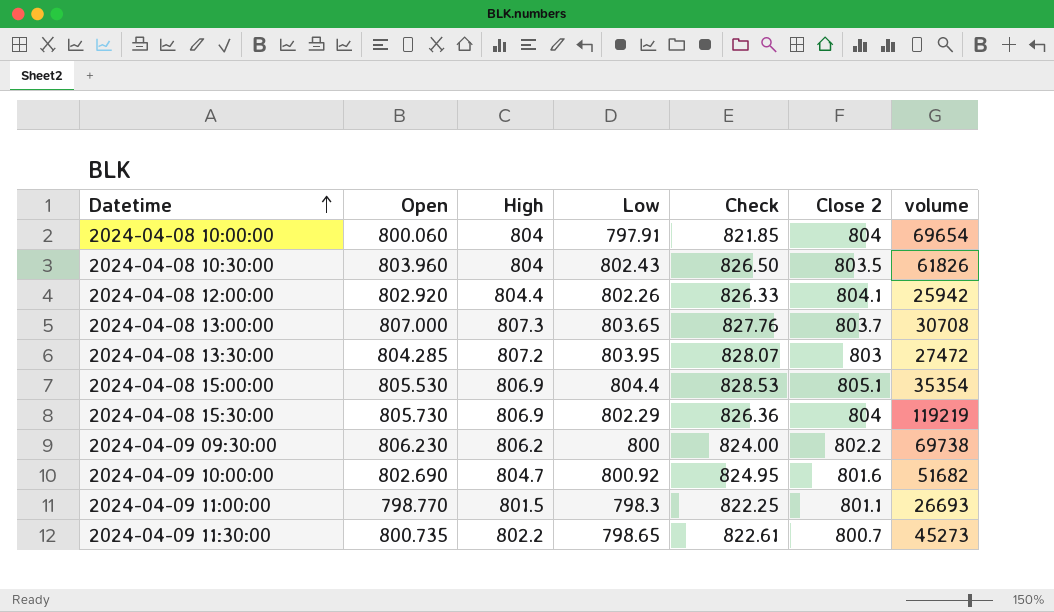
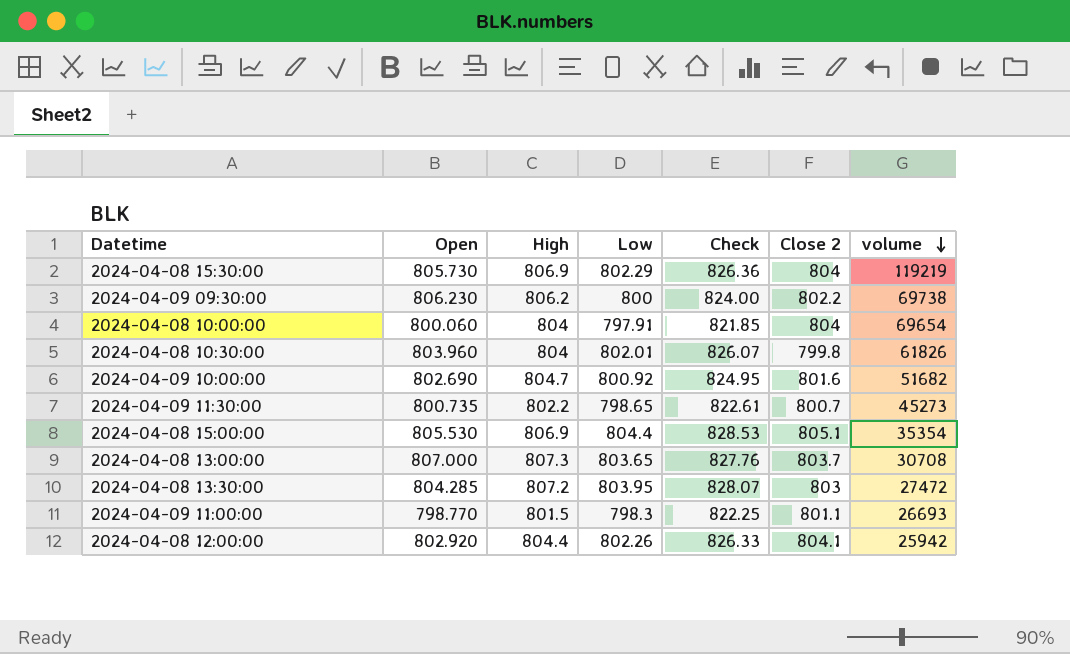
row order: Datetime ascending -> volume descending
2024-04-08 10:30:00 | Low: 802.43 -> 802.01
2024-04-08 10:30:00 | Check: 826.50 -> 826.07
2024-04-08 10:30:00 | Close 2: 803.5 -> 799.8

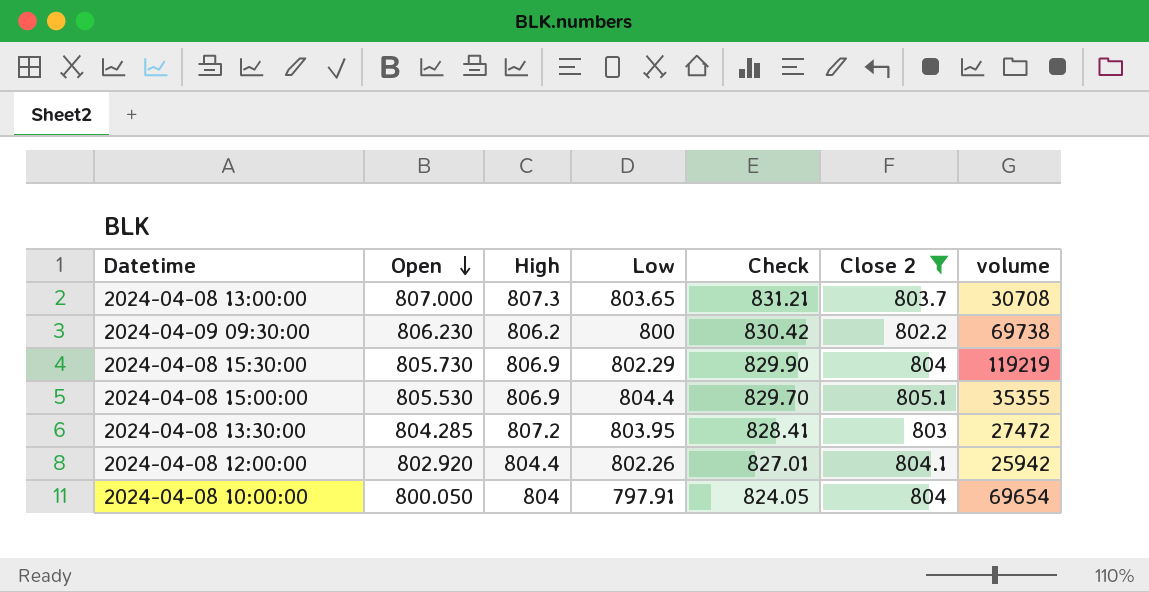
filter: none -> Close 2 >= 802.2
row order: volume descending -> Open descending
column Check | formula: [Low] * 1.03 -> [Open] * 1.03
2024-04-08 15:00:00 | volume: 35354 -> 35355
2024-04-08 10:00:00 | Open: 800.060 -> 800.050

